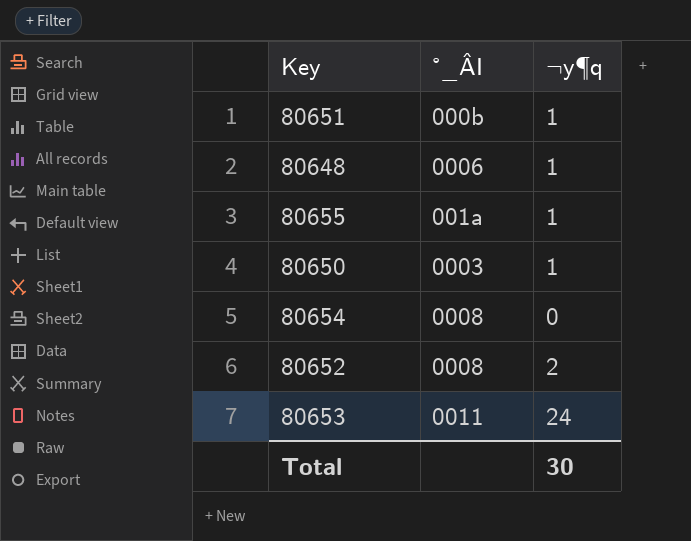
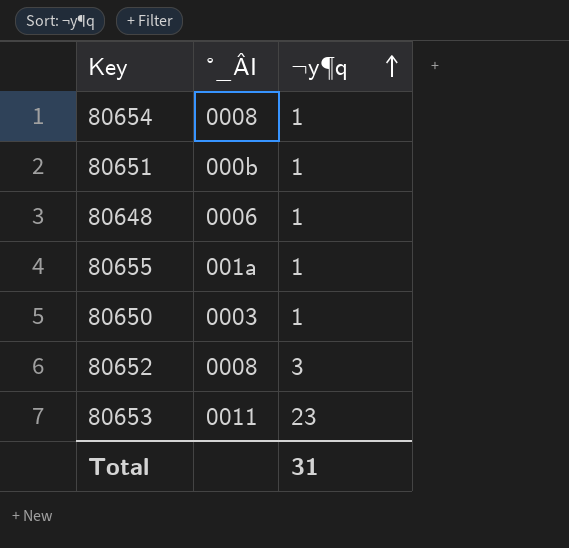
row order: none -> ¬y¶q ascending
80654 | ¬y¶q: 0 -> 1
80652 | ¬y¶q: 2 -> 3
80653 | ¬y¶q: 24 -> 23
Total | ¬y¶q: 30 -> 31

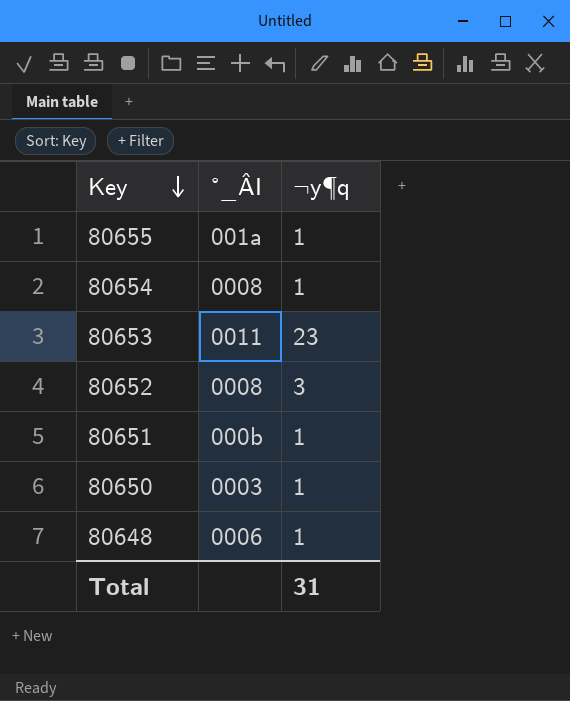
row order: ¬y¶q ascending -> Key descending

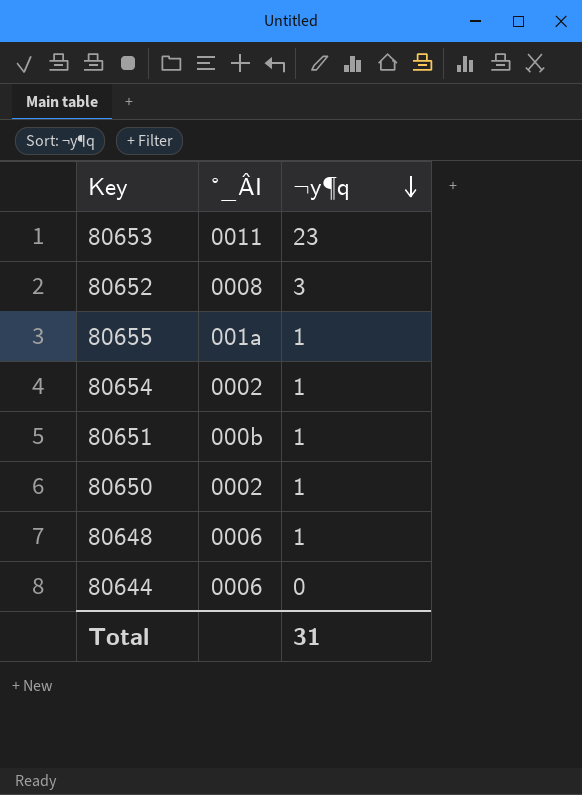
row order: Key descending -> ¬y¶q descending
80654 | °_ÂI: 0008 -> 0002
80650 | °_ÂI: 0003 -> 0002
row 80644: none -> 0006 | 0

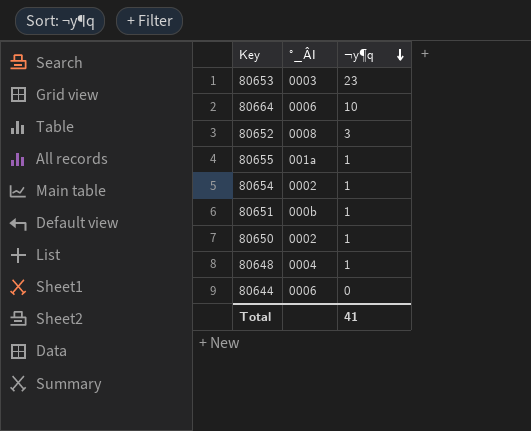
80653 | °_ÂI: 0011 -> 0003
row 80664: none -> 0006 | 10
80648 | °_ÂI: 0006 -> 0004
Total | ¬y¶q: 31 -> 41

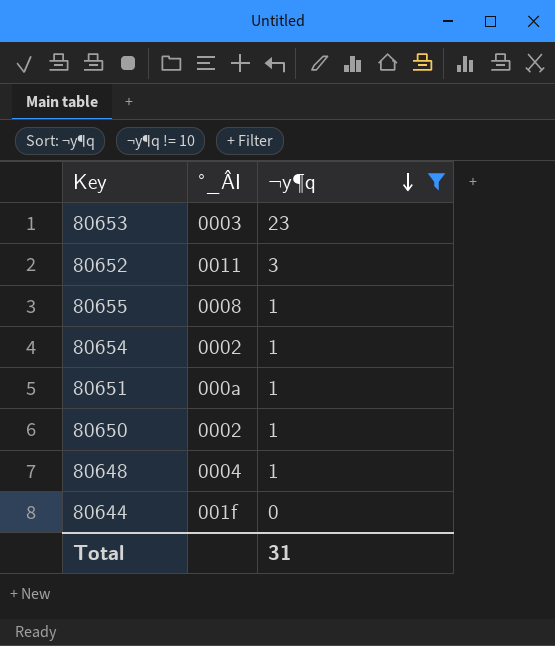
filter: none -> ¬y¶q != 10
80652 | °_ÂI: 0008 -> 0011
80655 | °_ÂI: 001a -> 0008
80651 | °_ÂI: 000b -> 000a
80644 | °_ÂI: 0006 -> 001f
Total | ¬y¶q: 41 -> 31

